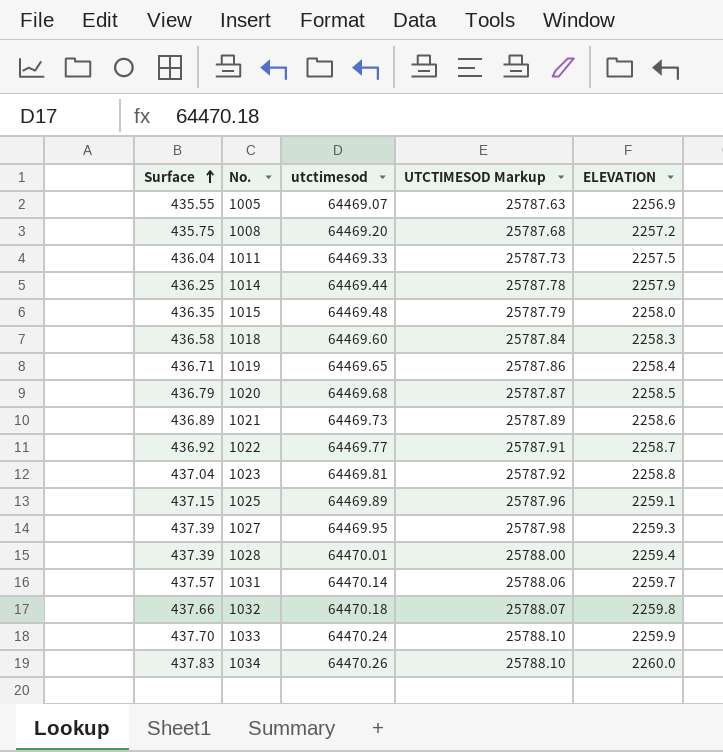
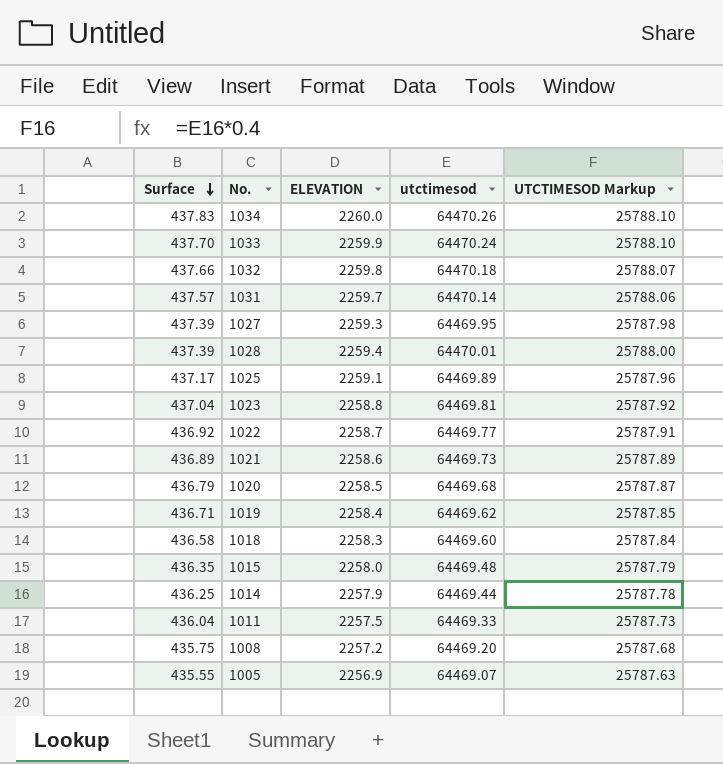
row order: Surface ascending -> Surface descending
column ELEVATION | position: 5 -> 3
1025 | Surface: 437.15 -> 437.17
1019 | utctimesod: 64469.65 -> 64469.62
1019 | UTCTIMESOD Markup: 25787.86 -> 25787.85

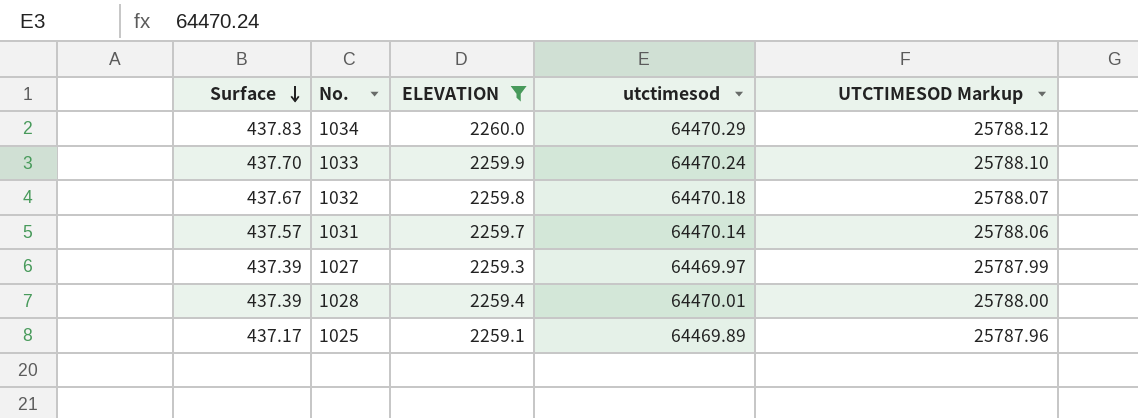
filter: none -> ELEVATION >= 2259.1
1034 | utctimesod: 64470.26 -> 64470.29
1034 | UTCTIMESOD Markup: 25788.10 -> 25788.12
1032 | Surface: 437.66 -> 437.67
1027 | utctimesod: 64469.95 -> 64469.97
1027 | UTCTIMESOD Markup: 25787.98 -> 25787.99

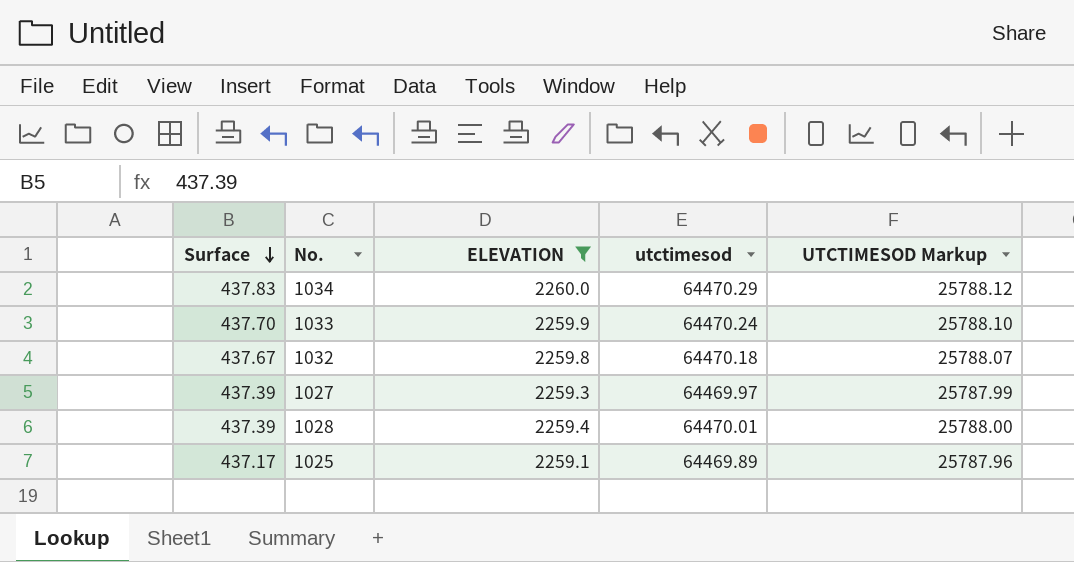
row 1031: 437.57 | 2259.7 | 64470.14 | 25788.06 -> none

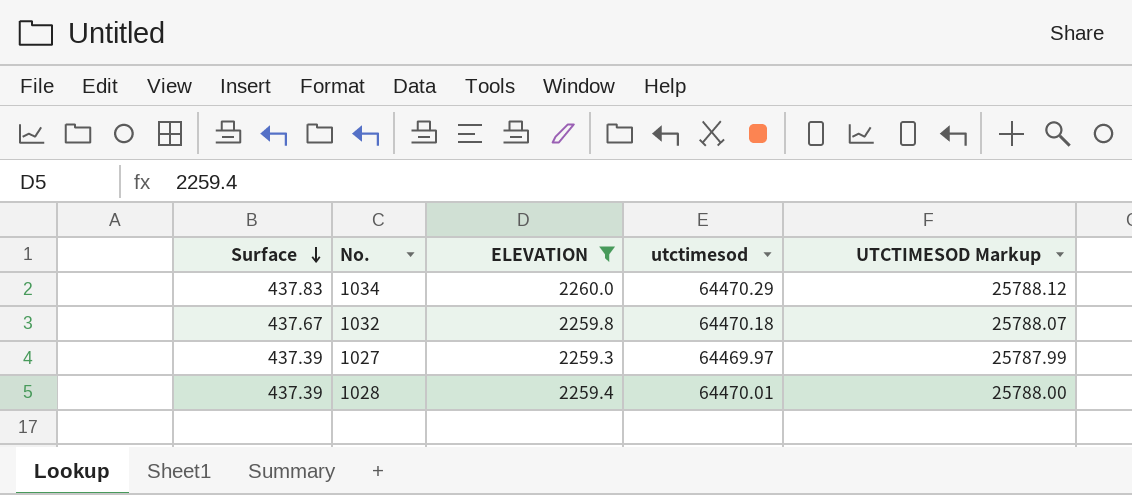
row 1033: 437.70 | 2259.9 | 64470.24 | 25788.10 -> none
row 1025: 437.17 | 2259.1 | 64469.89 | 25787.96 -> none

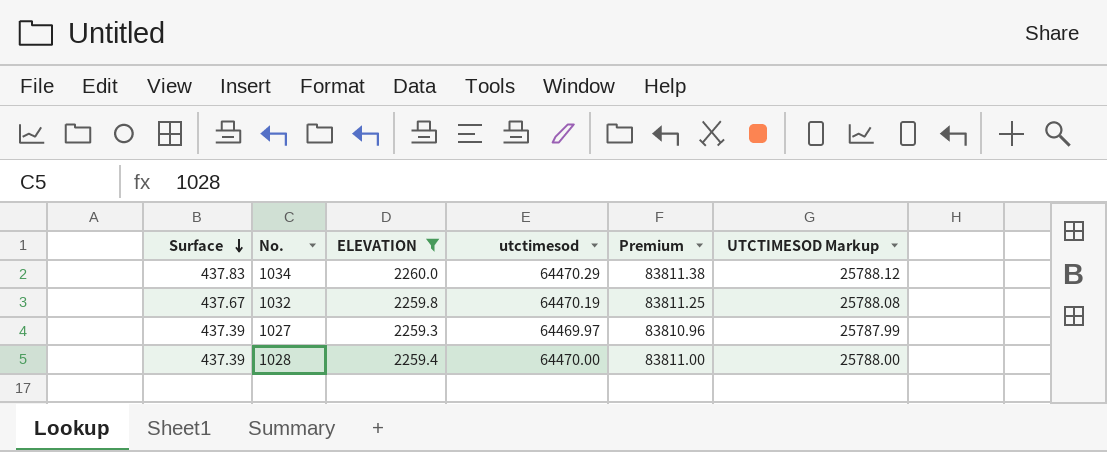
column Premium | formula: none -> [utctimesod] * 1.3
1032 | utctimesod: 64470.18 -> 64470.19
1032 | UTCTIMESOD Markup: 25788.07 -> 25788.08
1028 | utctimesod: 64470.01 -> 64470.00

